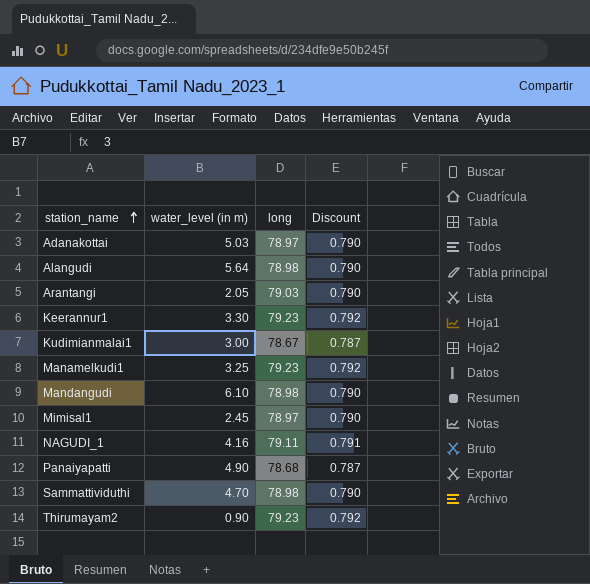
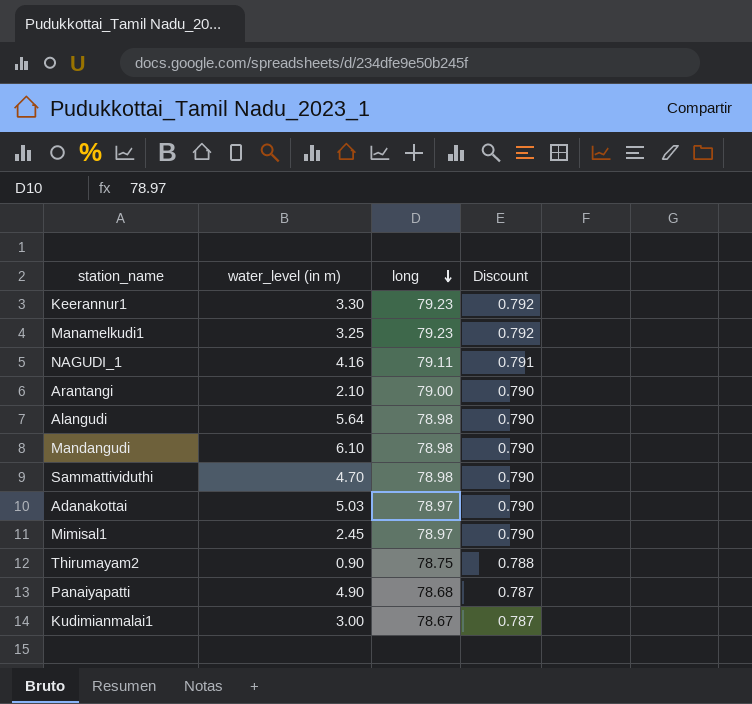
row order: station_name ascending -> long descending
Arantangi | water_level (in m): 2.05 -> 2.10
Arantangi | long: 79.03 -> 79.00
Thirumayam2 | long: 79.23 -> 78.75
Thirumayam2 | Discount: 0.792 -> 0.788

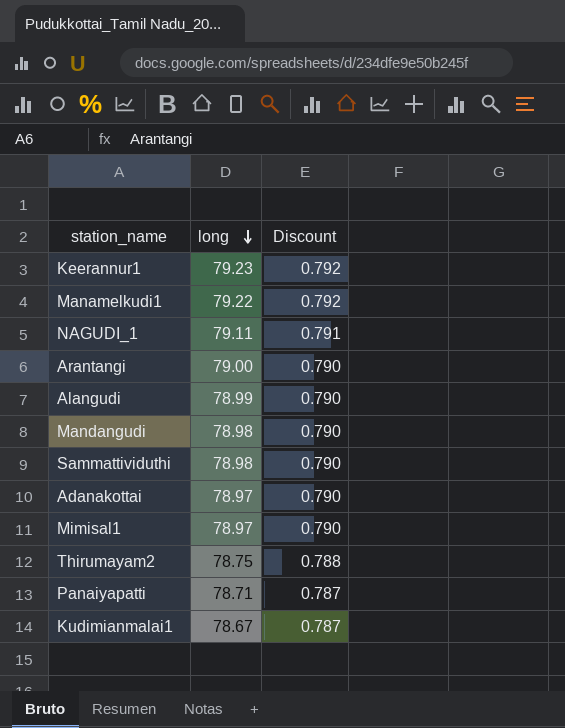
column water_level (in m) | position: 2 -> none
Manamelkudi1 | long: 79.23 -> 79.22
Alangudi | long: 78.98 -> 78.99
Panaiyapatti | long: 78.68 -> 78.71

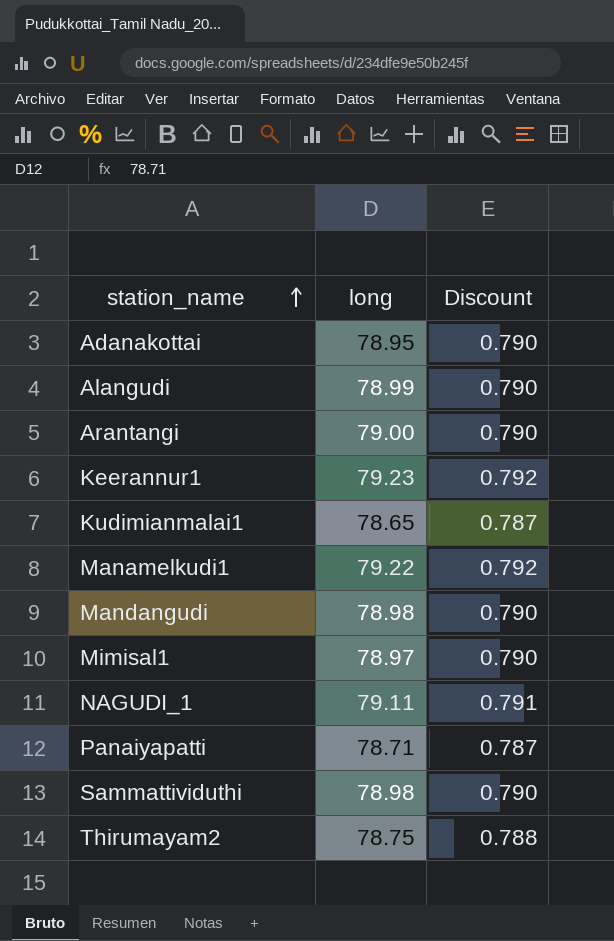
row order: long descending -> station_name ascending
Adanakottai | long: 78.97 -> 78.95
Kudimianmalai1 | long: 78.67 -> 78.65

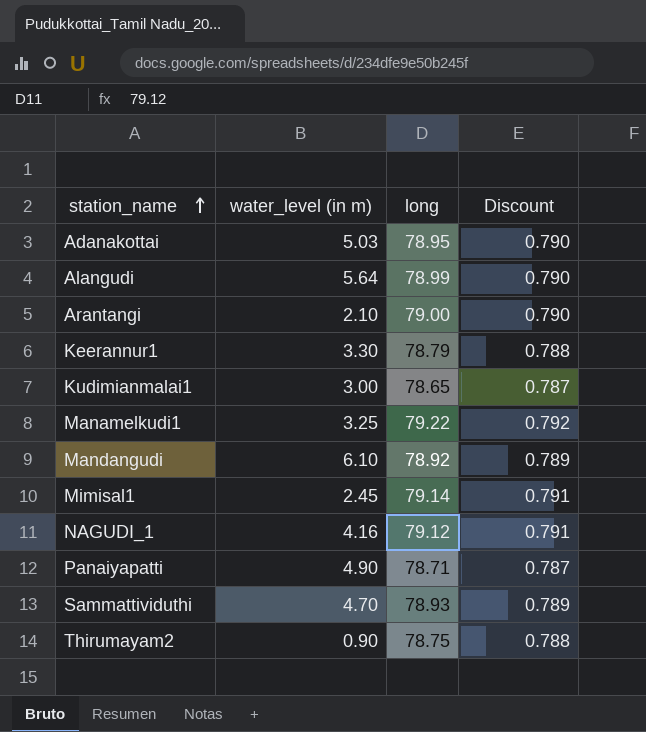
column water_level (in m) | position: none -> 2
Keerannur1 | long: 79.23 -> 78.79
Keerannur1 | Discount: 0.792 -> 0.788
Mandangudi | long: 78.98 -> 78.92
Mandangudi | Discount: 0.790 -> 0.789
Mimisal1 | long: 78.97 -> 79.14
Mimisal1 | Discount: 0.790 -> 0.791
NAGUDI_1 | long: 79.11 -> 79.12
Sammattividuthi | long: 78.98 -> 78.93
Sammattividuthi | Discount: 0.790 -> 0.789

